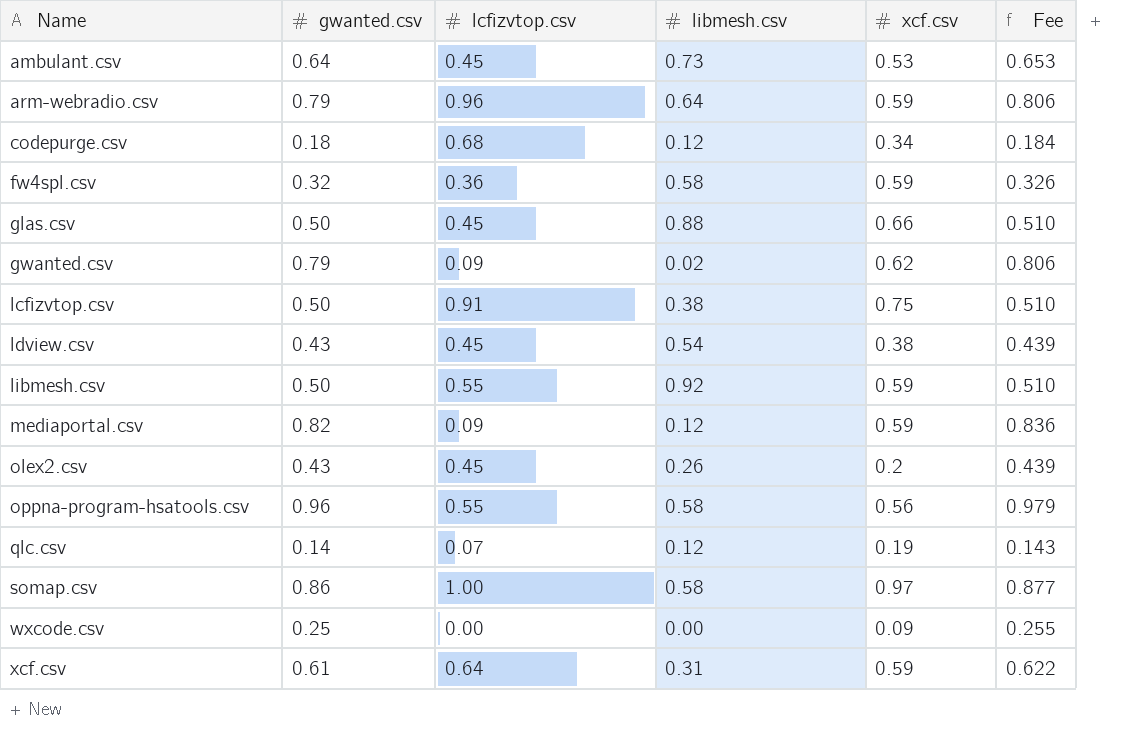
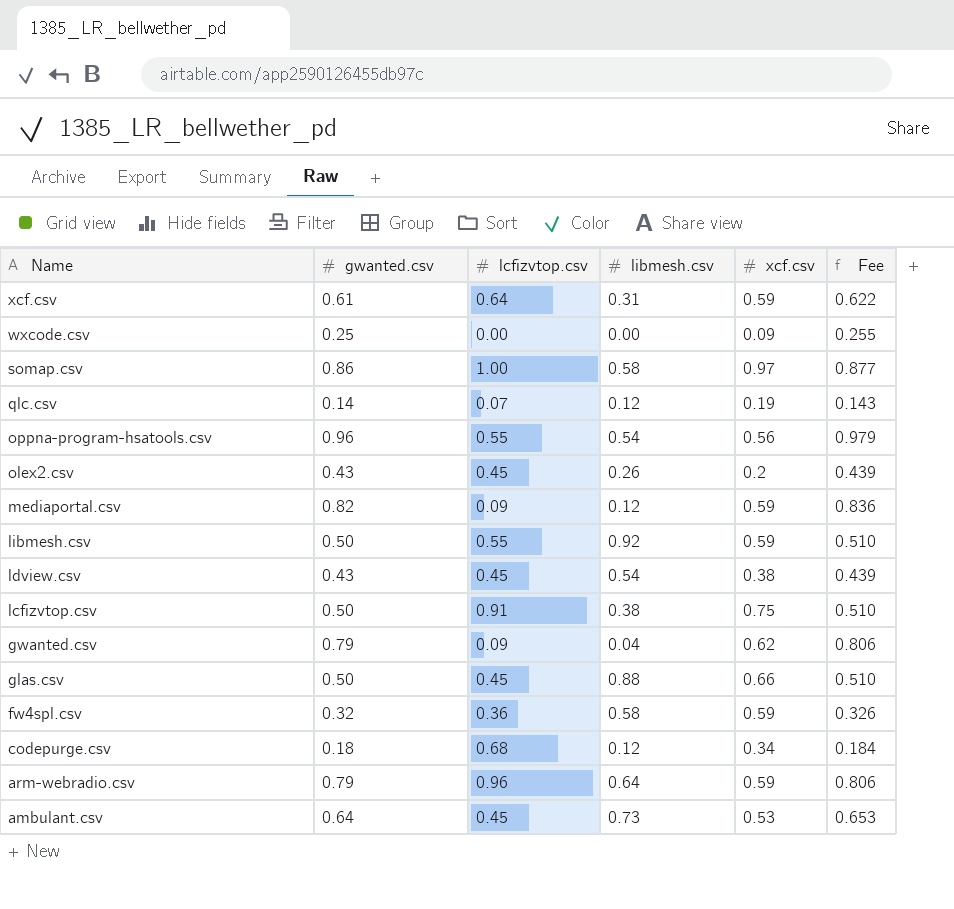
row order: Name ascending -> Name descending
oppna-program-hsatools.csv | libmesh.csv: 0.58 -> 0.54
gwanted.csv | libmesh.csv: 0.02 -> 0.04

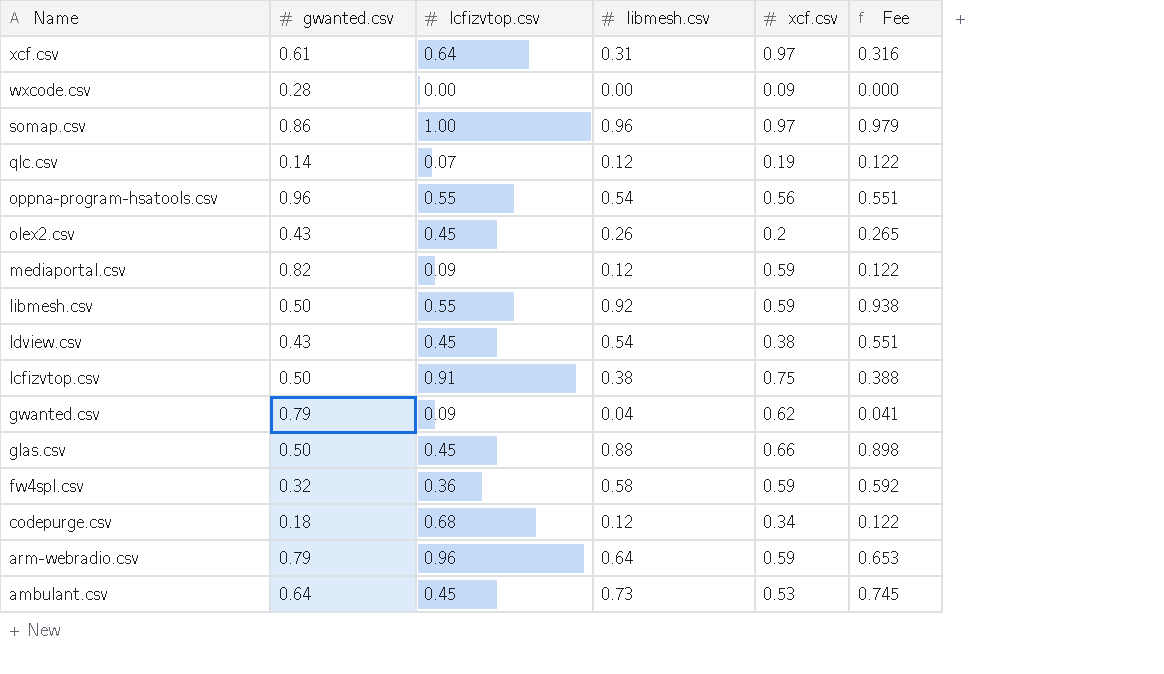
column Fee | formula: [gwanted.csv] * 1.02 -> [libmesh.csv] * 1.02
xcf.csv | xcf.csv: 0.59 -> 0.97
wxcode.csv | gwanted.csv: 0.25 -> 0.28
somap.csv | libmesh.csv: 0.58 -> 0.96

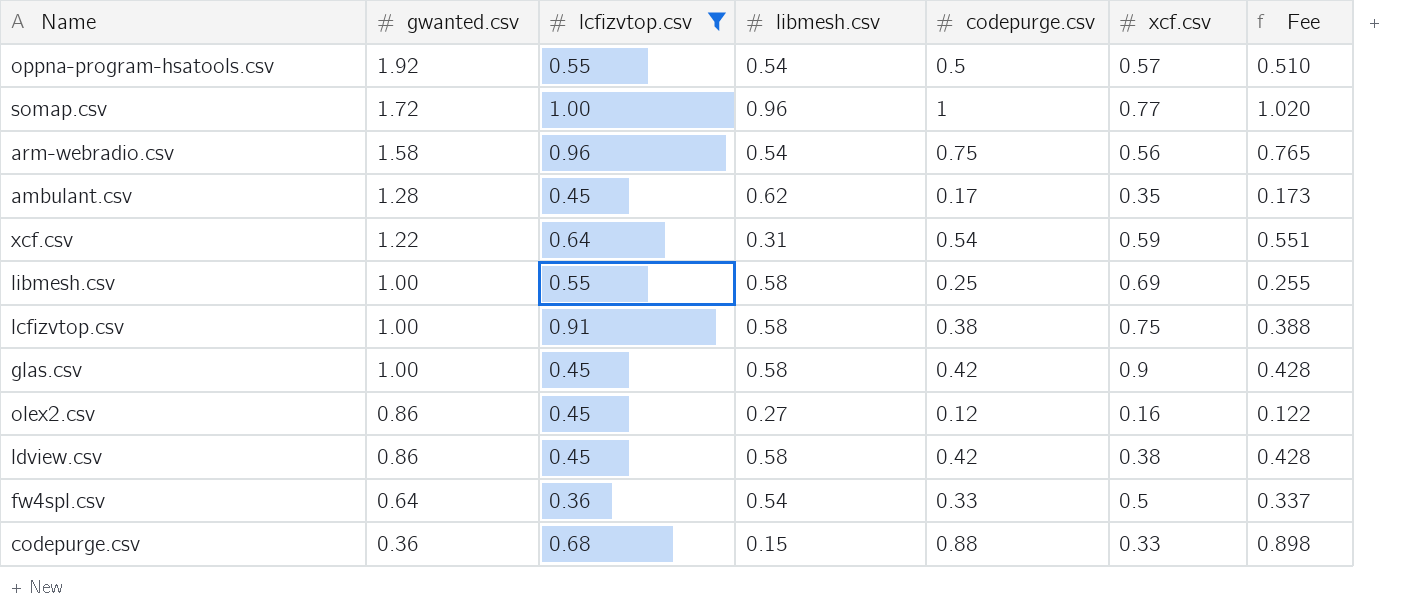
filter: none -> lcfizvtop.csv >= 0.36
row order: Name descending -> gwanted.csv descending
column codepurge.csv | position: none -> 5
column Fee | formula: [libmesh.csv] * 1.02 -> [codepurge.csv] * 1.02
oppna-program-hsatools.csv | gwanted.csv: 0.96 -> 1.92
oppna-program-hsatools.csv | xcf.csv: 0.56 -> 0.57
somap.csv | gwanted.csv: 0.86 -> 1.72
somap.csv | xcf.csv: 0.97 -> 0.77
arm-webradio.csv | gwanted.csv: 0.79 -> 1.58
arm-webradio.csv | libmesh.csv: 0.64 -> 0.54
arm-webradio.csv | xcf.csv: 0.59 -> 0.56
ambulant.csv | gwanted.csv: 0.64 -> 1.28
ambulant.csv | libmesh.csv: 0.73 -> 0.62
ambulant.csv | xcf.csv: 0.53 -> 0.35
xcf.csv | gwanted.csv: 0.61 -> 1.22
xcf.csv | xcf.csv: 0.97 -> 0.59
libmesh.csv | gwanted.csv: 0.50 -> 1.00
libmesh.csv | libmesh.csv: 0.92 -> 0.58
libmesh.csv | xcf.csv: 0.59 -> 0.69
lcfizvtop.csv | gwanted.csv: 0.50 -> 1.00
lcfizvtop.csv | libmesh.csv: 0.38 -> 0.58
glas.csv | gwanted.csv: 0.50 -> 1.00
glas.csv | libmesh.csv: 0.88 -> 0.58
glas.csv | xcf.csv: 0.66 -> 0.9
olex2.csv | gwanted.csv: 0.43 -> 0.86
olex2.csv | libmesh.csv: 0.26 -> 0.27
olex2.csv | xcf.csv: 0.2 -> 0.16
ldview.csv | gwanted.csv: 0.43 -> 0.86
ldview.csv | libmesh.csv: 0.54 -> 0.58
fw4spl.csv | gwanted.csv: 0.32 -> 0.64
fw4spl.csv | libmesh.csv: 0.58 -> 0.54
fw4spl.csv | xcf.csv: 0.59 -> 0.5
codepurge.csv | gwanted.csv: 0.18 -> 0.36
codepurge.csv | libmesh.csv: 0.12 -> 0.15
codepurge.csv | xcf.csv: 0.34 -> 0.33

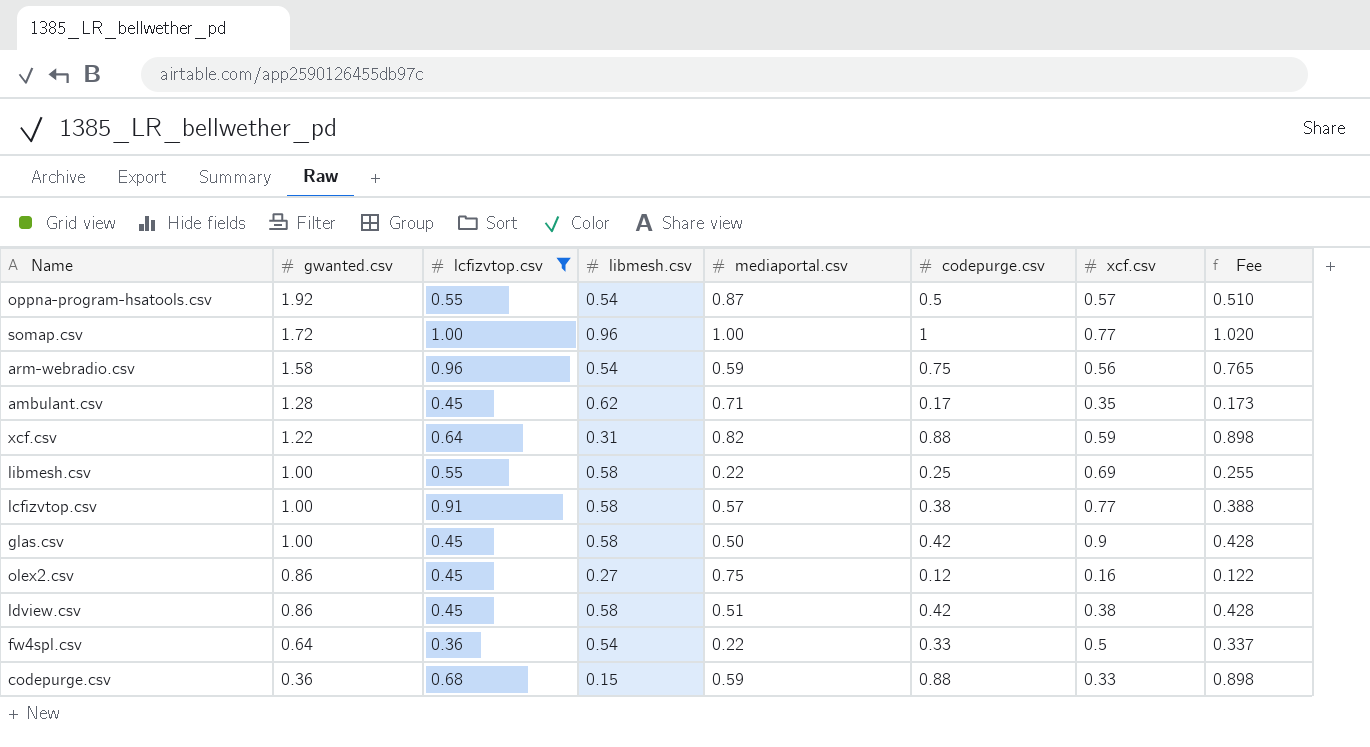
column mediaportal.csv | position: none -> 5
xcf.csv | codepurge.csv: 0.54 -> 0.88
xcf.csv | Fee: 0.551 -> 0.898
lcfizvtop.csv | xcf.csv: 0.75 -> 0.77

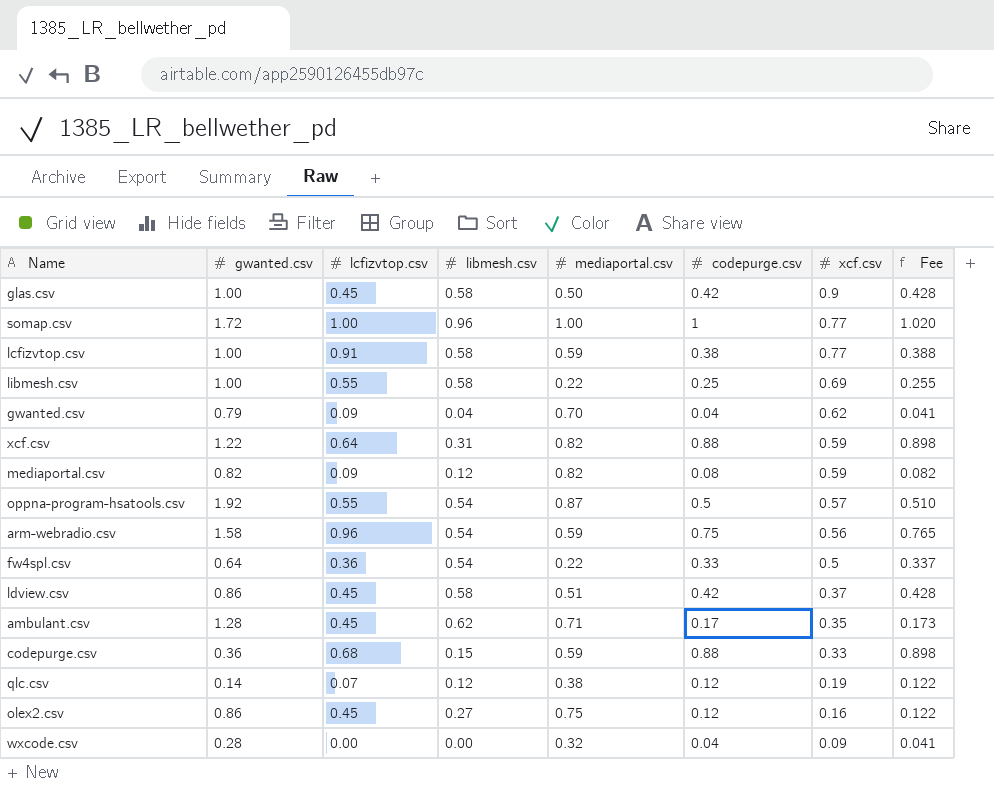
filter: lcfizvtop.csv >= 0.36 -> none
row order: gwanted.csv descending -> xcf.csv descending
lcfizvtop.csv | mediaportal.csv: 0.57 -> 0.59
ldview.csv | xcf.csv: 0.38 -> 0.37

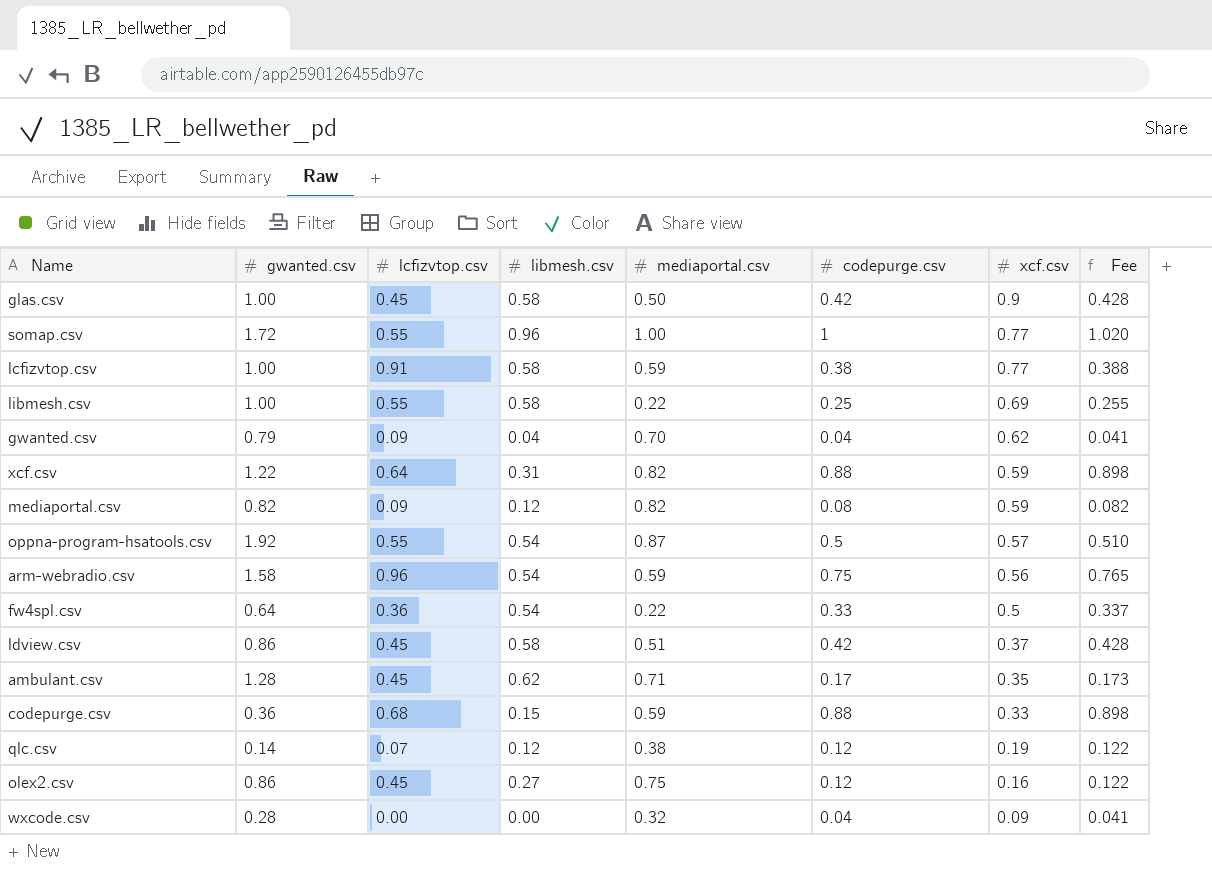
somap.csv | lcfizvtop.csv: 1.00 -> 0.55

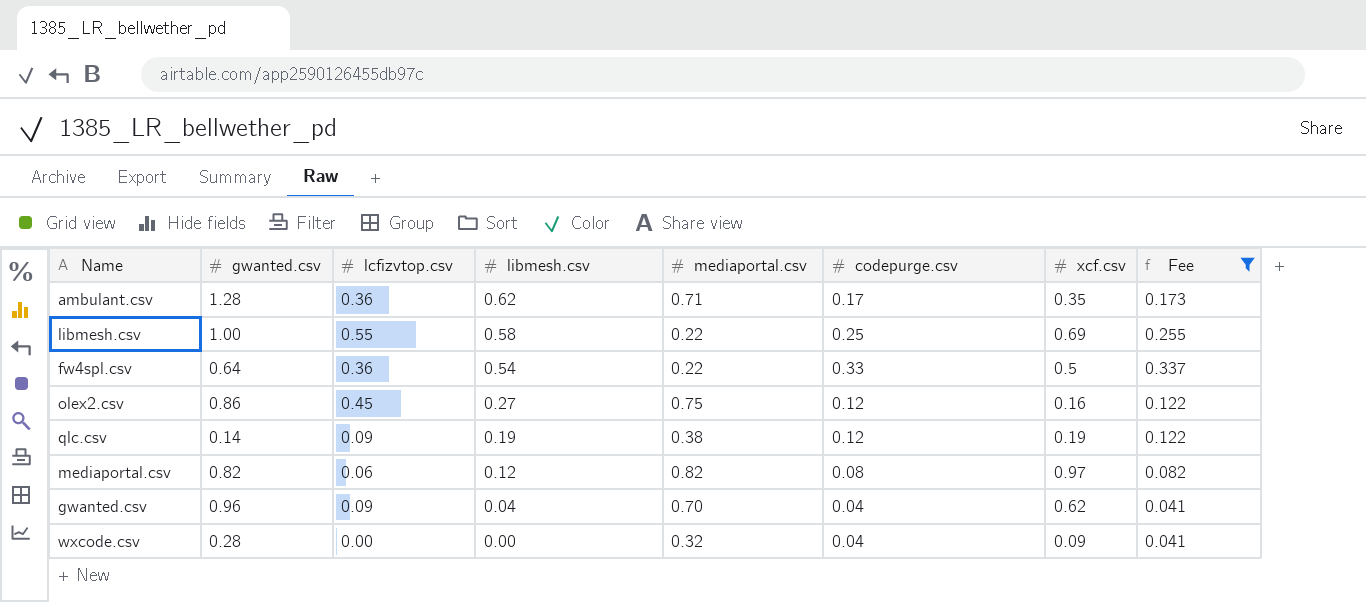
filter: none -> Fee <= 0.337
row order: xcf.csv descending -> libmesh.csv descending
ambulant.csv | lcfizvtop.csv: 0.45 -> 0.36
qlc.csv | lcfizvtop.csv: 0.07 -> 0.09
qlc.csv | libmesh.csv: 0.12 -> 0.19
mediaportal.csv | lcfizvtop.csv: 0.09 -> 0.06
mediaportal.csv | xcf.csv: 0.59 -> 0.97
gwanted.csv | gwanted.csv: 0.79 -> 0.96

